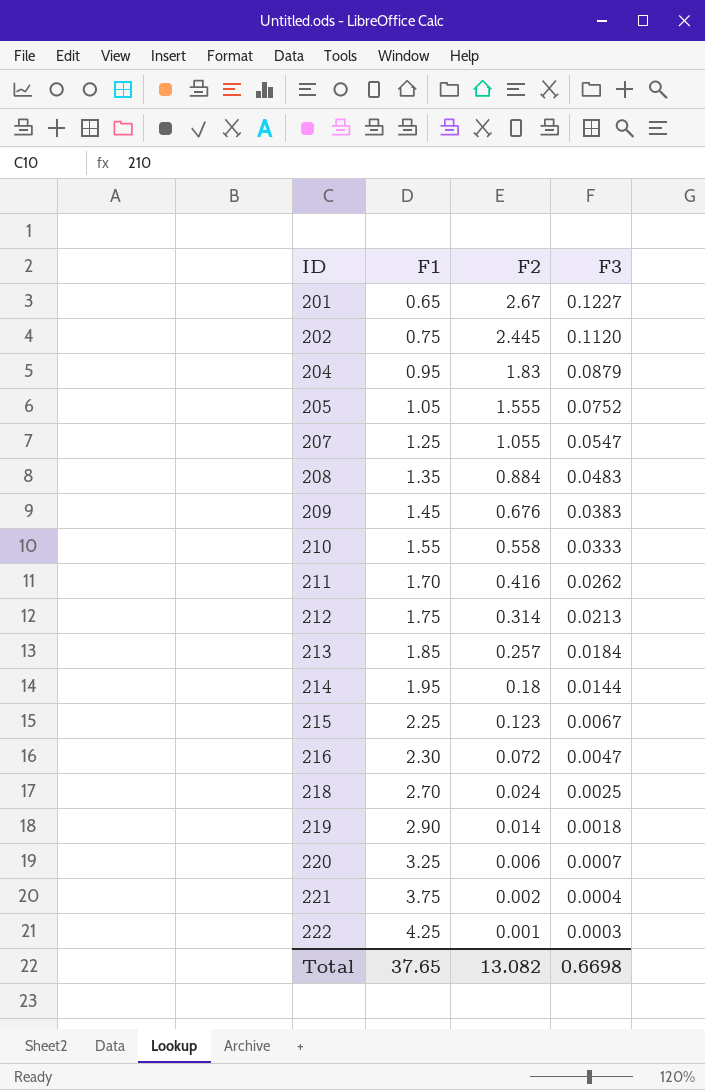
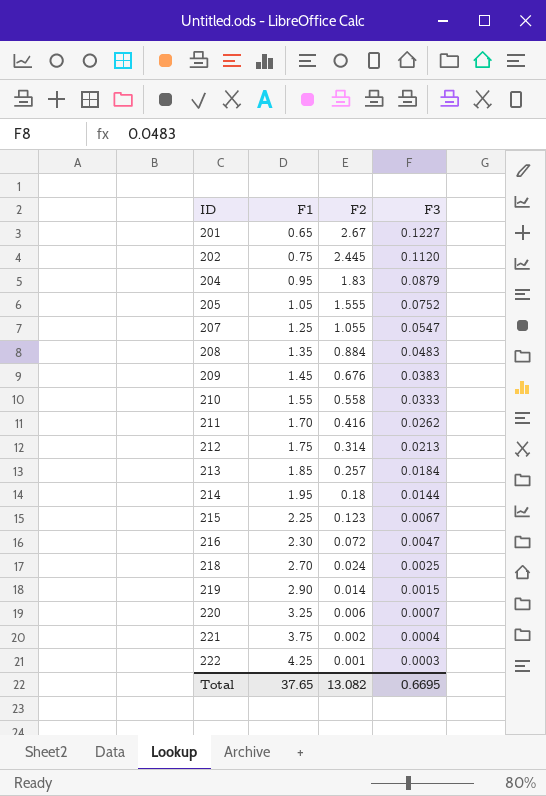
219 | F3: 0.0018 -> 0.0015
Total | F3: 0.6698 -> 0.6695

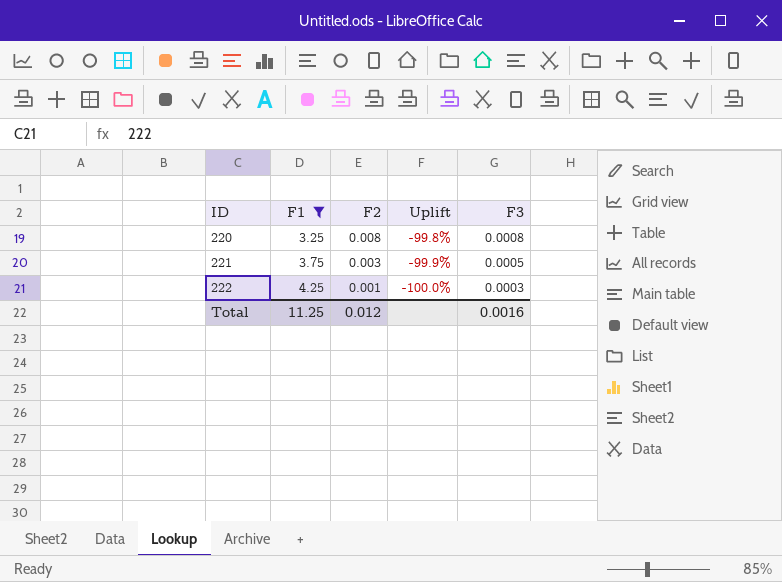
filter: none -> F1 >= 3.25
column Uplift | formula: none -> ([F2] - [F1]) / [F1]
220 | F2: 0.006 -> 0.008
220 | F3: 0.0007 -> 0.0008
221 | F2: 0.002 -> 0.003
221 | F3: 0.0004 -> 0.0005
Total | F1: 37.65 -> 11.25
Total | F2: 13.082 -> 0.012
Total | F3: 0.6695 -> 0.0016

